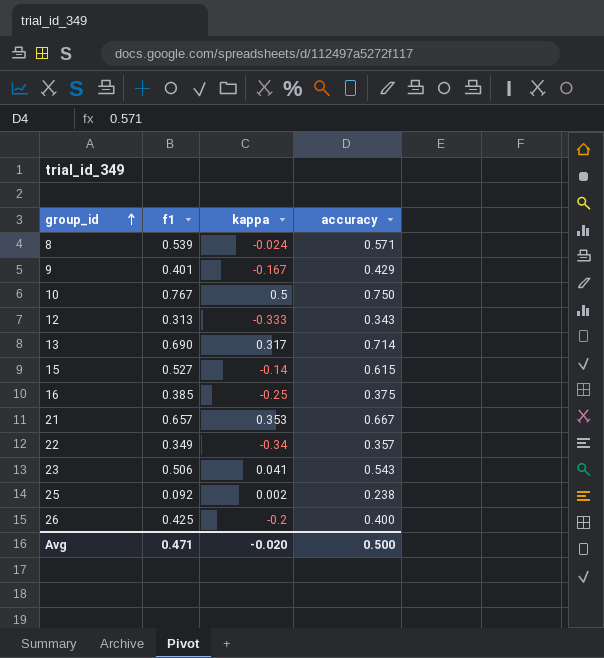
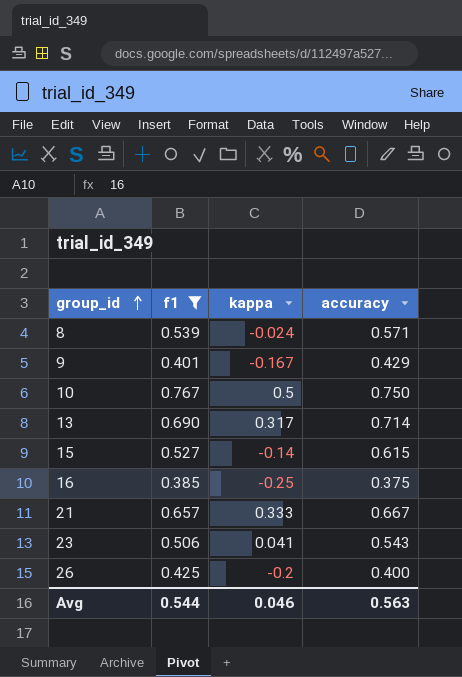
filter: none -> f1 >= 0.385
21 | kappa: 0.353 -> 0.333
Avg | f1: 0.471 -> 0.544
Avg | kappa: -0.020 -> 0.046
Avg | accuracy: 0.500 -> 0.563

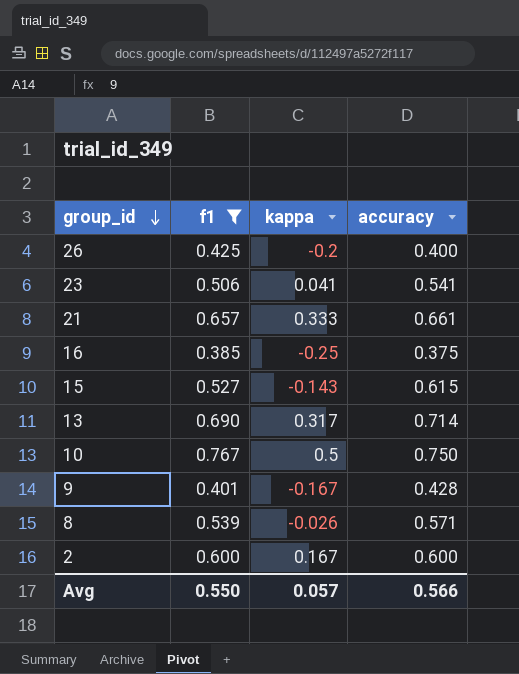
row order: group_id ascending -> group_id descending
23 | accuracy: 0.543 -> 0.541
21 | accuracy: 0.667 -> 0.661
15 | kappa: -0.14 -> -0.143
9 | accuracy: 0.429 -> 0.428
8 | kappa: -0.024 -> -0.026
row 2: none -> 0.600 | 0.167 | 0.600
Avg | f1: 0.544 -> 0.550
Avg | kappa: 0.046 -> 0.057
Avg | accuracy: 0.563 -> 0.566

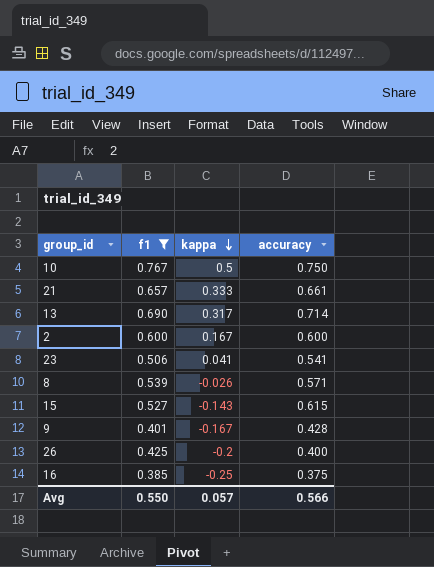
row order: group_id descending -> kappa descending

